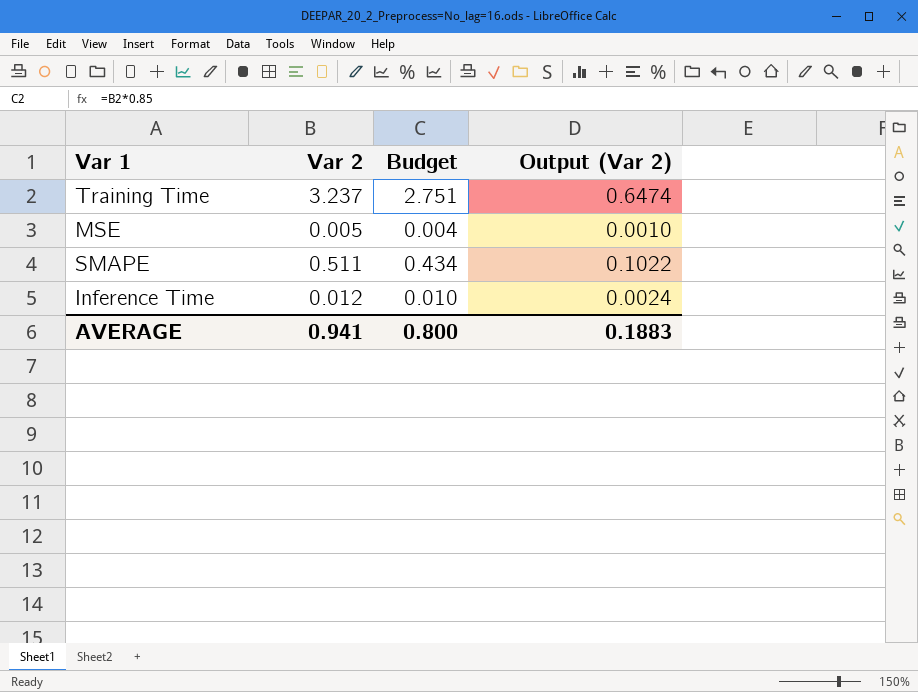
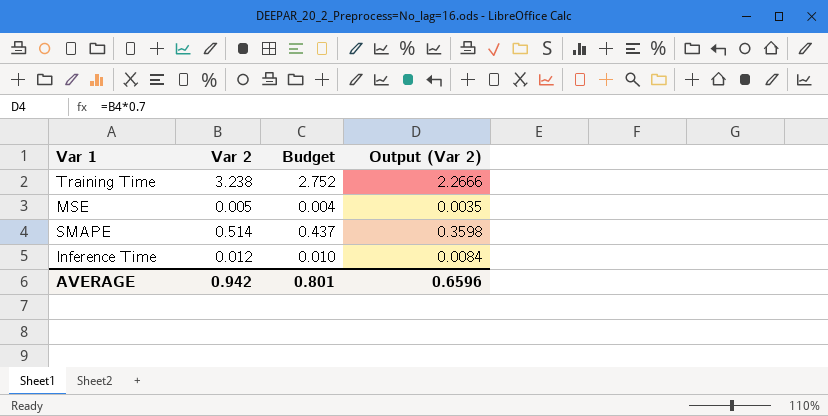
column Output (Var 2) | formula: [Var 2] * 0.2 -> [Var 2] * 0.7
Training Time | Var 2: 3.237 -> 3.238
Training Time | Budget: 2.751 -> 2.752
SMAPE | Var 2: 0.511 -> 0.514
SMAPE | Budget: 0.434 -> 0.437
AVERAGE | Var 2: 0.941 -> 0.942
AVERAGE | Budget: 0.800 -> 0.801
AVERAGE | Output (Var 2): 0.1883 -> 0.6596

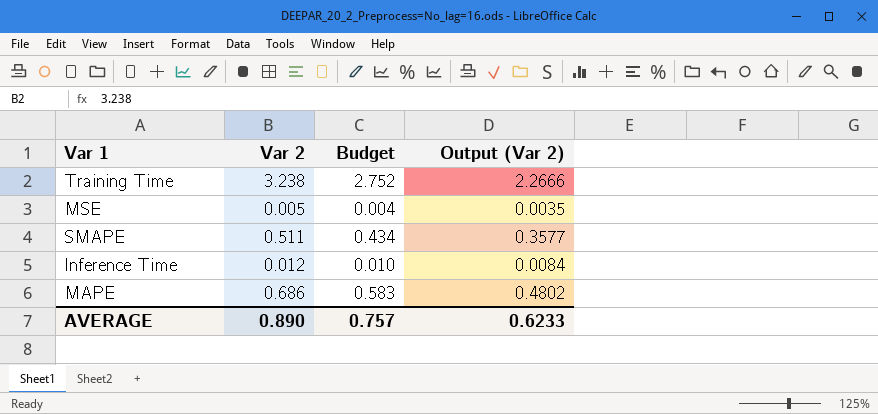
SMAPE | Var 2: 0.514 -> 0.511
SMAPE | Budget: 0.437 -> 0.434
SMAPE | Output (Var 2): 0.3598 -> 0.3577
row MAPE: none -> 0.686 | 0.583 | 0.4802
AVERAGE | Var 2: 0.942 -> 0.890
AVERAGE | Budget: 0.801 -> 0.757
AVERAGE | Output (Var 2): 0.6596 -> 0.6233

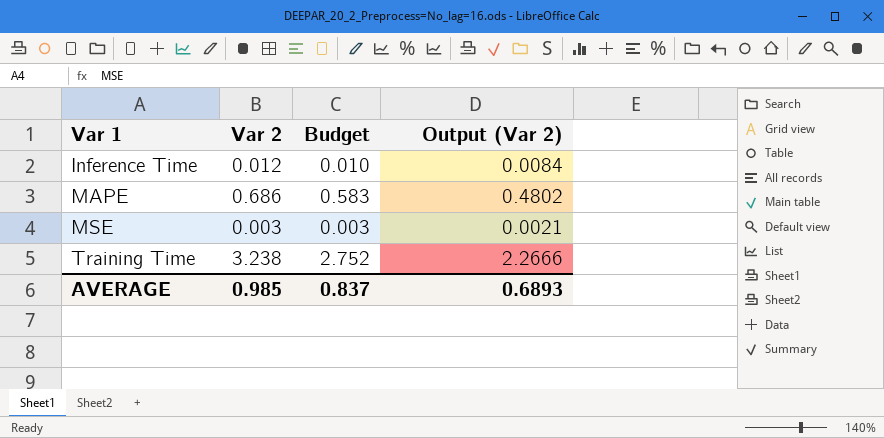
row order: none -> Var 1 ascending
row SMAPE: 0.511 | 0.434 | 0.3577 -> none
MSE | Var 2: 0.005 -> 0.003
MSE | Budget: 0.004 -> 0.003
MSE | Output (Var 2): 0.0035 -> 0.0021
AVERAGE | Var 2: 0.890 -> 0.985
AVERAGE | Budget: 0.757 -> 0.837
AVERAGE | Output (Var 2): 0.6233 -> 0.6893

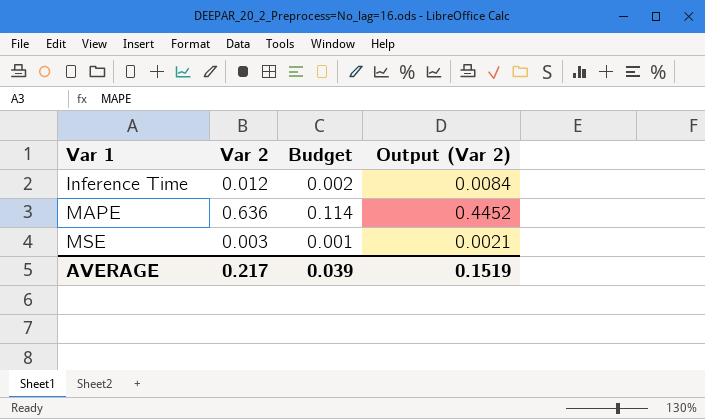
column Budget | formula: [Var 2] * 0.85 -> [Var 2] * 0.18
row Training Time: 3.238 | 2.752 | 2.2666 -> none
MAPE | Var 2: 0.686 -> 0.636
MAPE | Output (Var 2): 0.4802 -> 0.4452
AVERAGE | Var 2: 0.985 -> 0.217
AVERAGE | Budget: 0.837 -> 0.039
AVERAGE | Output (Var 2): 0.6893 -> 0.1519

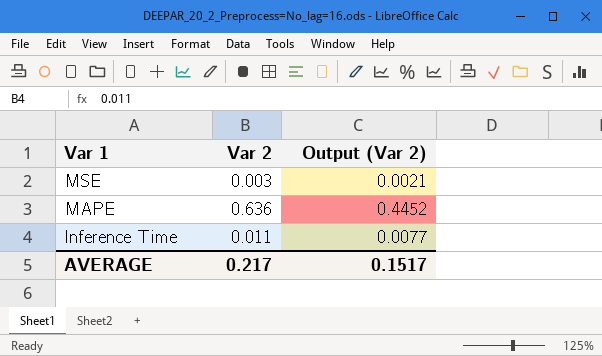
row order: Var 1 ascending -> Var 1 descending
column Budget | formula: [Var 2] * 0.18 -> none
Inference Time | Var 2: 0.012 -> 0.011
Inference Time | Output (Var 2): 0.0084 -> 0.0077
AVERAGE | Output (Var 2): 0.1519 -> 0.1517

